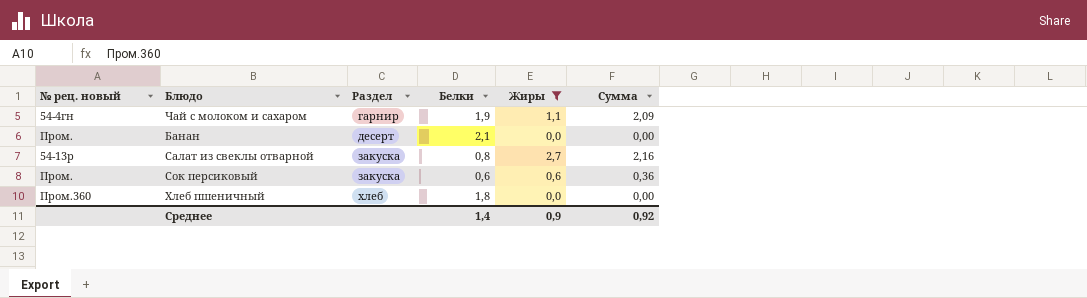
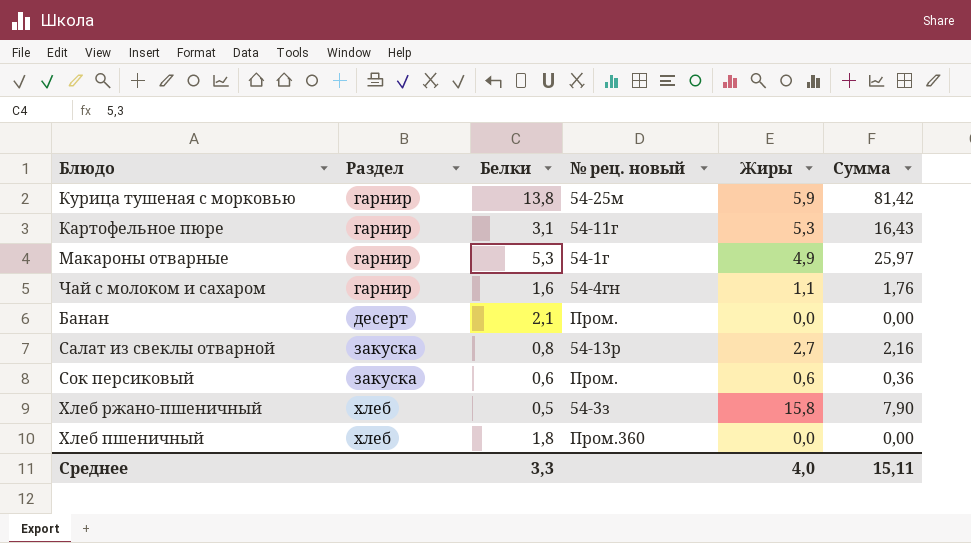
filter: Жиры <= 2,7 -> none
column № рец. новый | position: 1 -> 4
Чай с молоком и сахаром | Белки: 1,9 -> 1,6
Чай с молоком и сахаром | Сумма: 2,09 -> 1,76
Среднее | Белки: 1,4 -> 3,3
Среднее | Жиры: 0,9 -> 4,0
Среднее | Сумма: 0,92 -> 15,11

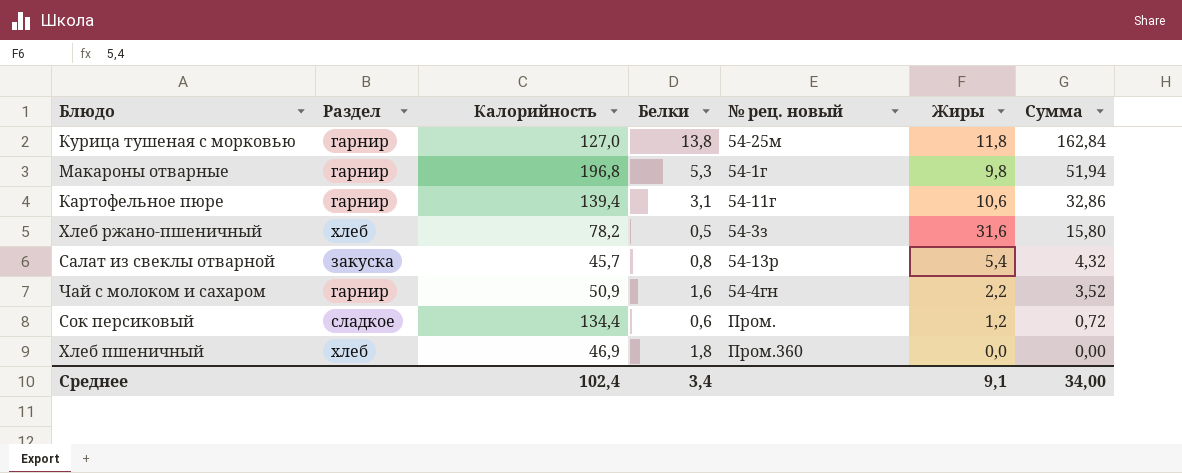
row order: Раздел ascending -> Сумма descending
column Калорийность | position: none -> 3
row Банан: десерт | 2,1 | Пром. | 0,0 | 0,00 -> none
Курица тушеная с морковью | Жиры: 5,9 -> 11,8
Курица тушеная с морковью | Сумма: 81,42 -> 162,84
Макароны отварные | Жиры: 4,9 -> 9,8
Макароны отварные | Сумма: 25,97 -> 51,94
Картофельное пюре | Жиры: 5,3 -> 10,6
Картофельное пюре | Сумма: 16,43 -> 32,86
Хлеб ржано-пшеничный | Жиры: 15,8 -> 31,6
Хлеб ржано-пшеничный | Сумма: 7,90 -> 15,80
Салат из свеклы отварной | Жиры: 2,7 -> 5,4
Салат из свеклы отварной | Сумма: 2,16 -> 4,32
Чай с молоком и сахаром | Жиры: 1,1 -> 2,2
Чай с молоком и сахаром | Сумма: 1,76 -> 3,52
Сок персиковый | Раздел: закуска -> сладкое
Сок персиковый | Жиры: 0,6 -> 1,2
Сок персиковый | Сумма: 0,36 -> 0,72
Среднее | Белки: 3,3 -> 3,4
Среднее | Жиры: 4,0 -> 9,1
Среднее | Сумма: 15,11 -> 34,00

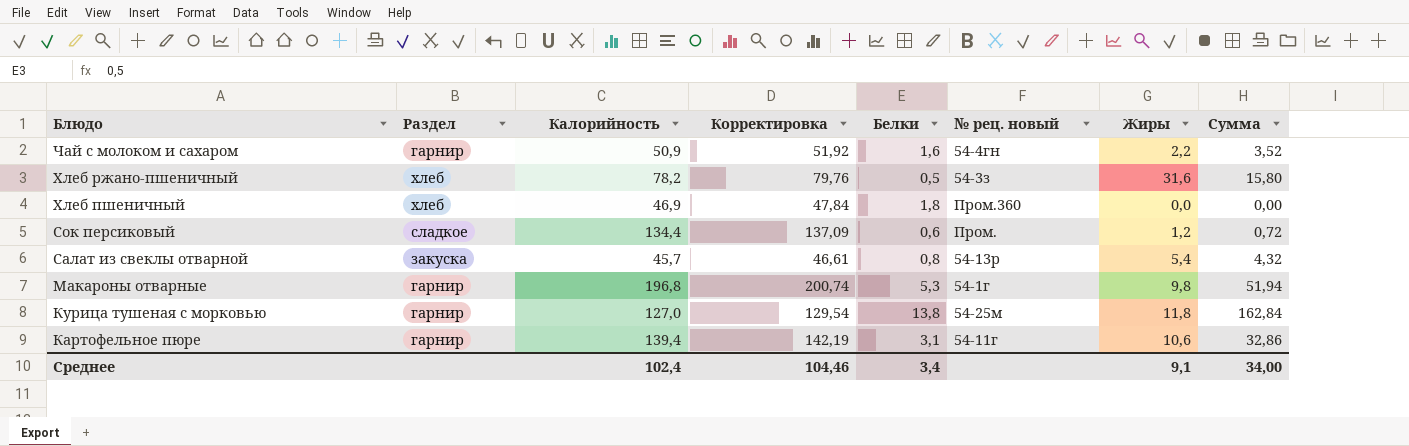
row order: Сумма descending -> Блюдо descending
column Корректировка | formula: none -> [Калорийность] * 1,02

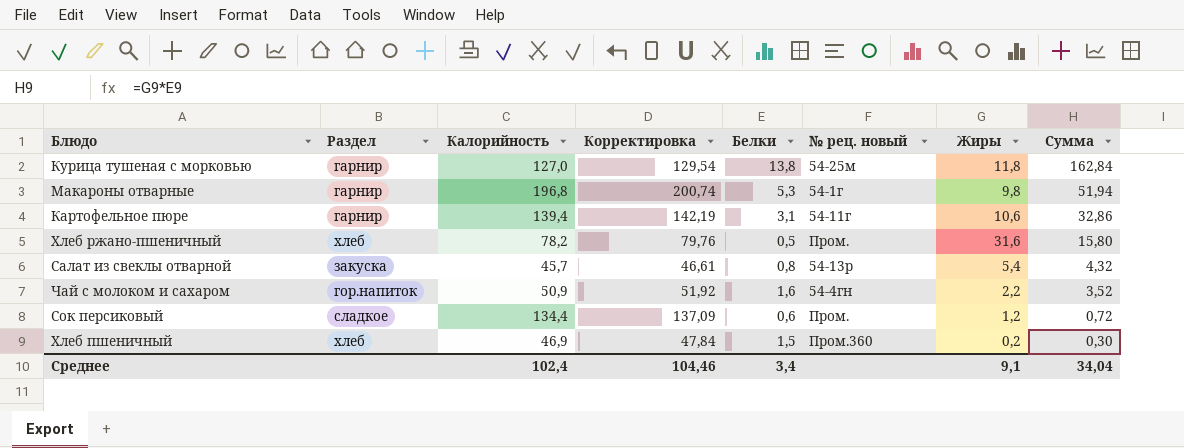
row order: Блюдо descending -> Сумма descending
Хлеб ржано-пшеничный | № рец. новый: 54-3з -> Пром.
Чай с молоком и сахаром | Раздел: гарнир -> гор.напиток
Хлеб пшеничный | Белки: 1,8 -> 1,5
Хлеб пшеничный | Жиры: 0,0 -> 0,2
Хлеб пшеничный | Сумма: 0,00 -> 0,30
Среднее | Сумма: 34,00 -> 34,04

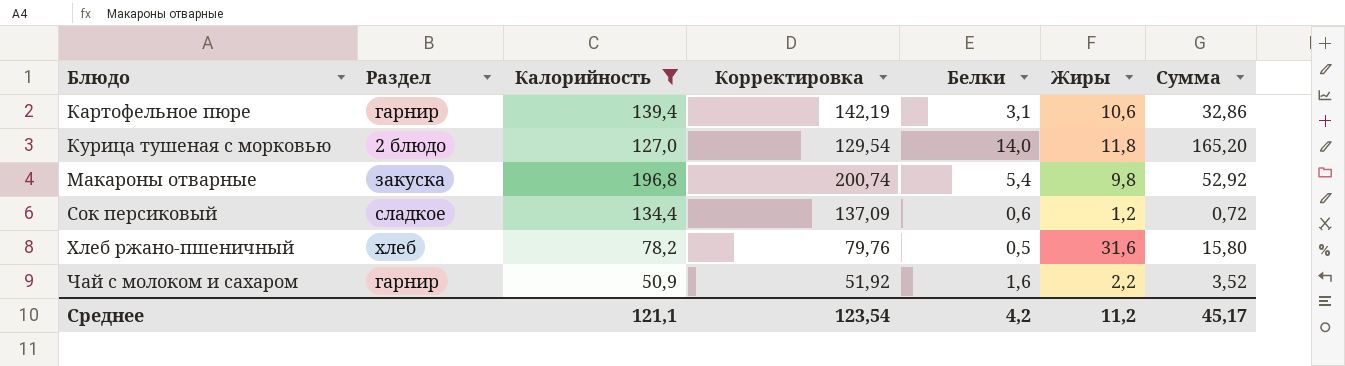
filter: none -> Калорийность >= 50,9
row order: Сумма descending -> Блюдо ascending
column № рец. новый | position: 6 -> none
Курица тушеная с морковью | Раздел: гарнир -> 2 блюдо
Курица тушеная с морковью | Белки: 13,8 -> 14,0
Курица тушеная с морковью | Сумма: 162,84 -> 165,20
Макароны отварные | Раздел: гарнир -> закуска
Макароны отварные | Белки: 5,3 -> 5,4
Макароны отварные | Сумма: 51,94 -> 52,92
Чай с молоком и сахаром | Раздел: гор.напиток -> гарнир
Среднее | Калорийность: 102,4 -> 121,1
Среднее | Корректировка: 104,46 -> 123,54
Среднее | Белки: 3,4 -> 4,2
Среднее | Жиры: 9,1 -> 11,2
Среднее | Сумма: 34,04 -> 45,17

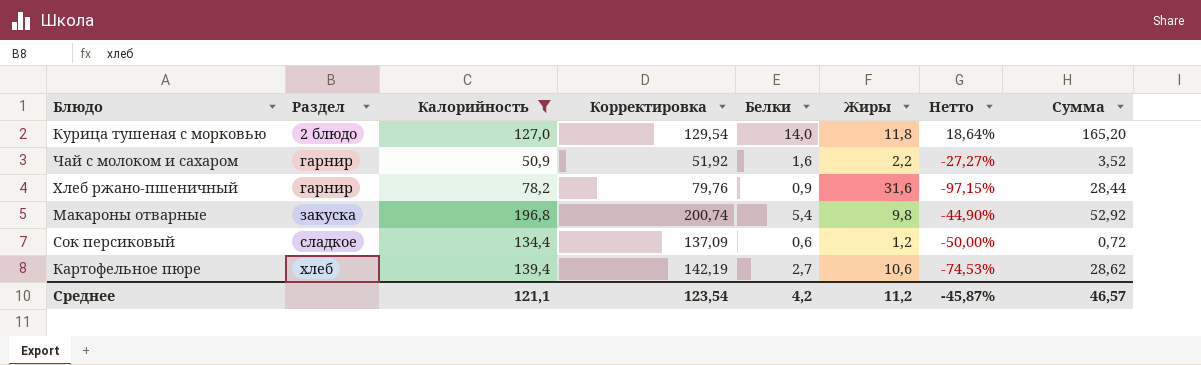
row order: Блюдо ascending -> Раздел ascending
column Нетто | formula: none -> ([Белки] - [Жиры]) / [Жиры]
Хлеб ржано-пшеничный | Раздел: хлеб -> гарнир
Хлеб ржано-пшеничный | Белки: 0,5 -> 0,9
Хлеб ржано-пшеничный | Сумма: 15,80 -> 28,44
Картофельное пюре | Раздел: гарнир -> хлеб
Картофельное пюре | Белки: 3,1 -> 2,7
Картофельное пюре | Сумма: 32,86 -> 28,62
Среднее | Сумма: 45,17 -> 46,57

